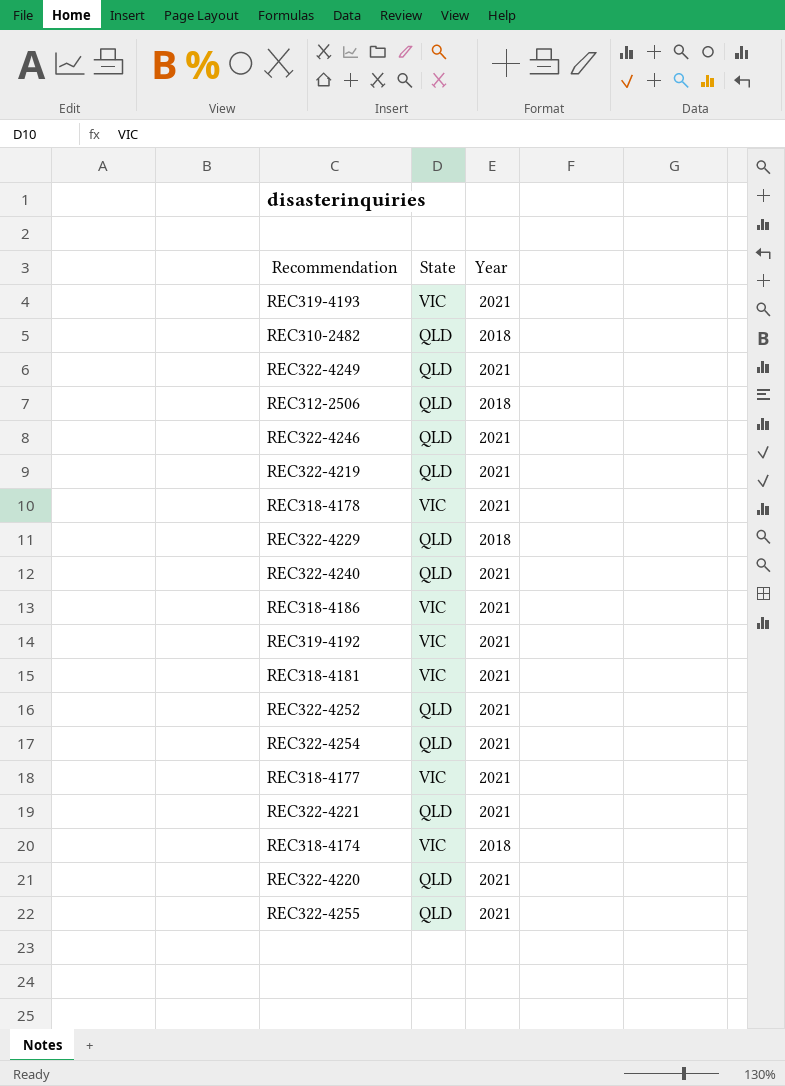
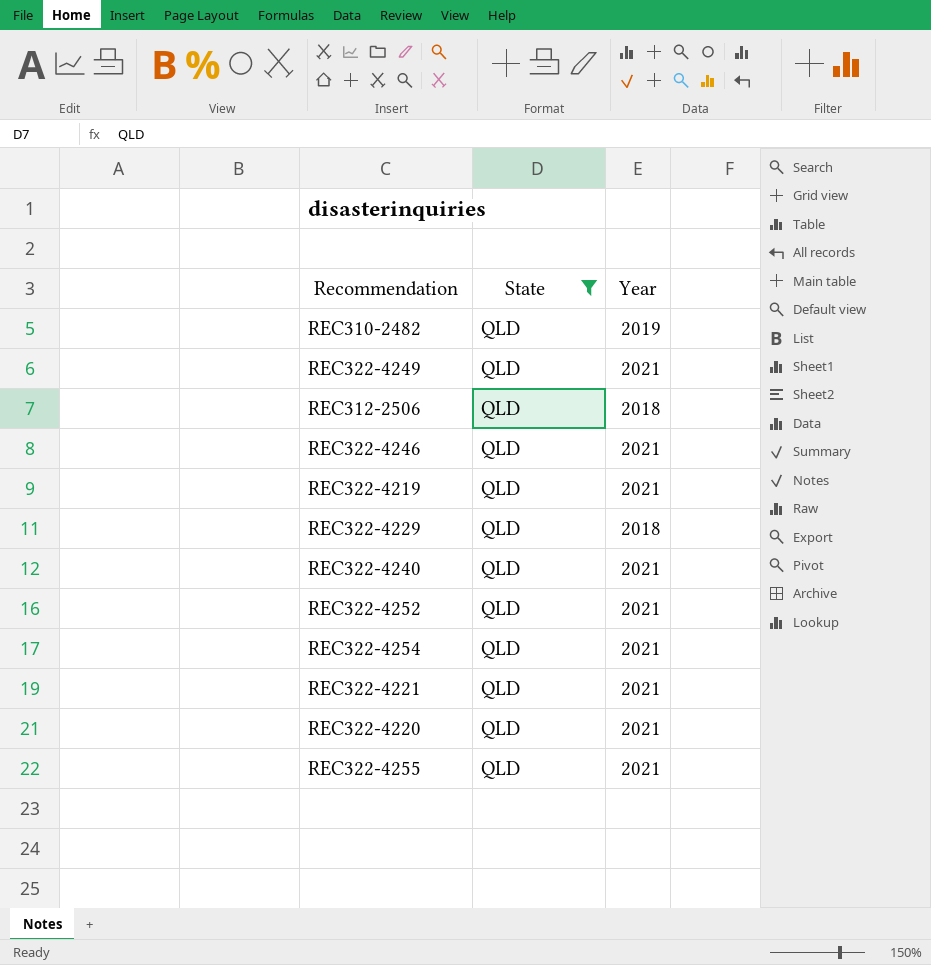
filter: none -> State = QLD
REC310-2482 | Year: 2018 -> 2019

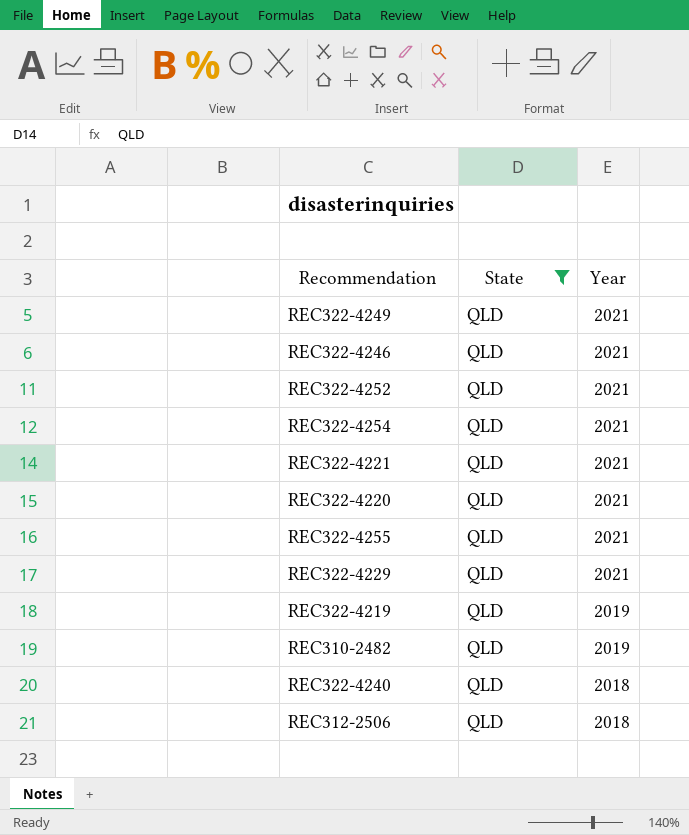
row order: none -> Year descending
REC322-4229 | Year: 2018 -> 2021
REC322-4219 | Year: 2021 -> 2019
REC322-4240 | Year: 2021 -> 2018

